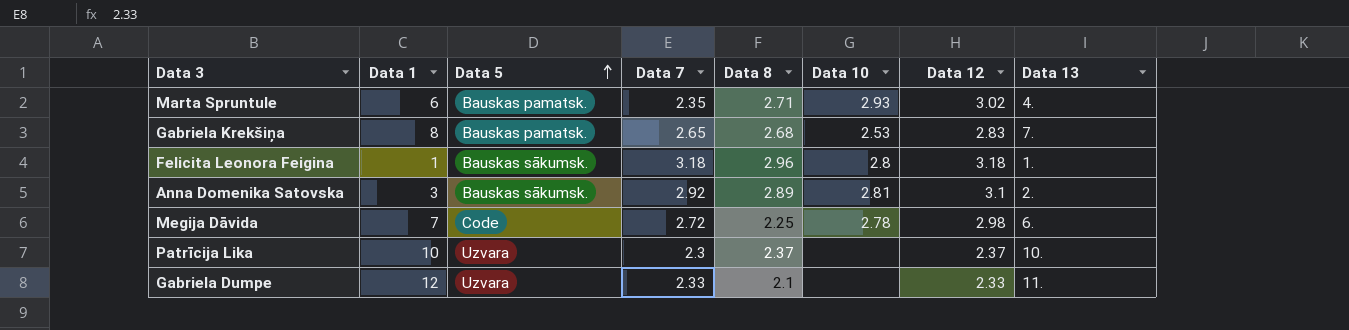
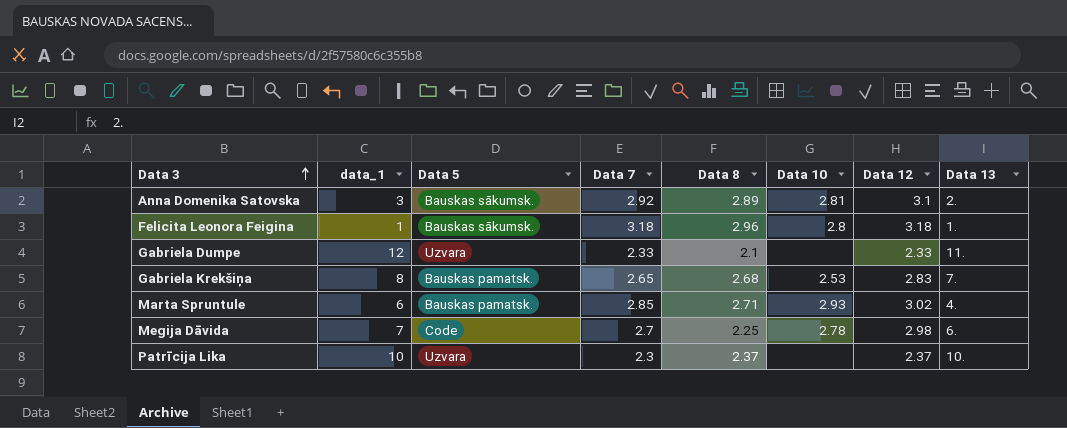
row order: Data 5 ascending -> Data 3 ascending
column name: Data 1 -> data_1
Marta Spruntule | Data 7: 2.35 -> 2.85
Megija Dāvida | Data 7: 2.72 -> 2.7

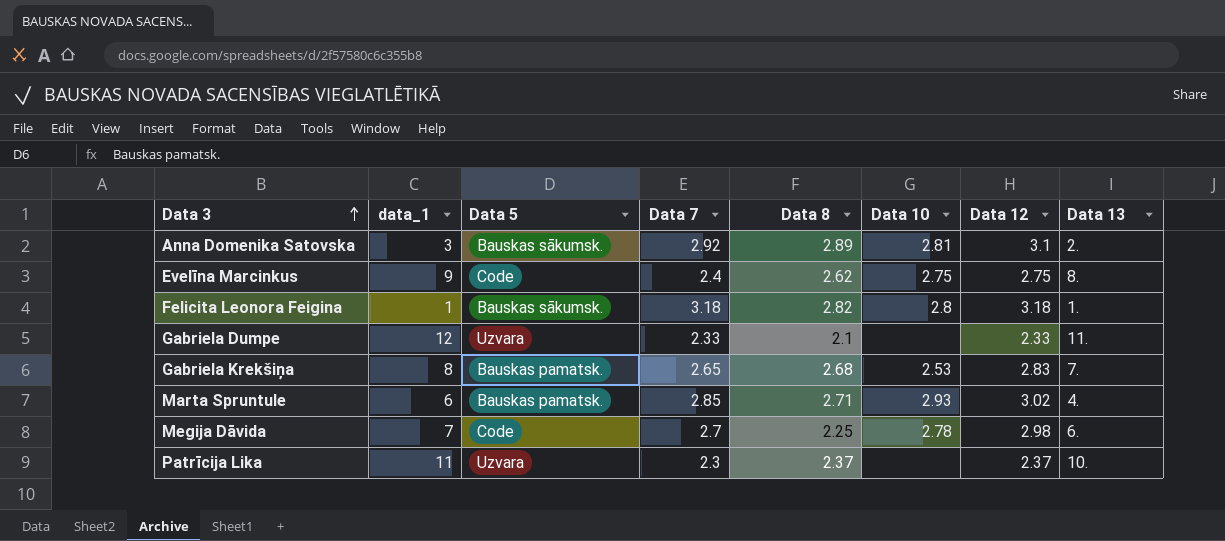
row Evelīna Marcinkus: none -> 9 | Code | 2.4 | 2.62 | 2.75 | 2.75 | 8.
Felicita Leonora Feigina | Data 8: 2.96 -> 2.82
Patrīcija Lika | data_1: 10 -> 11

